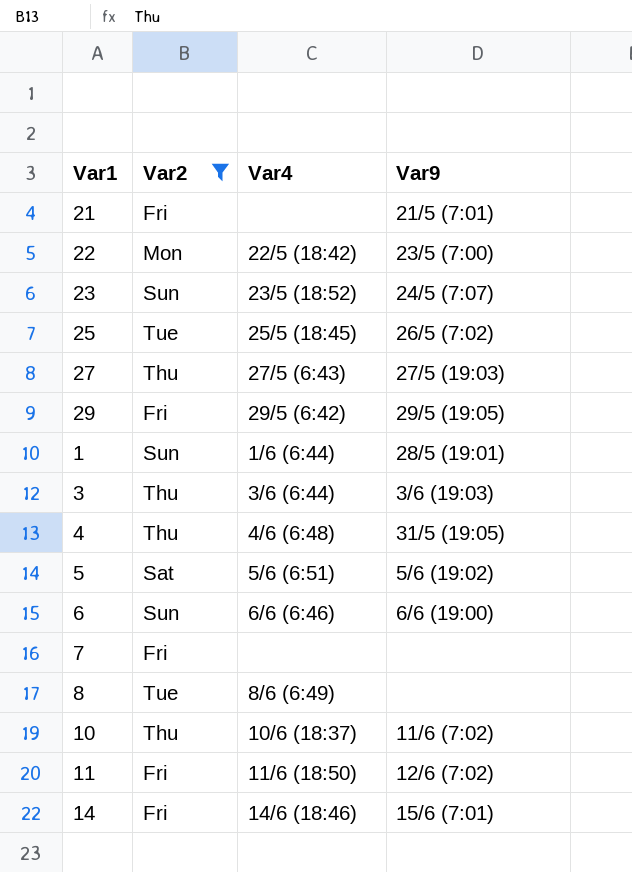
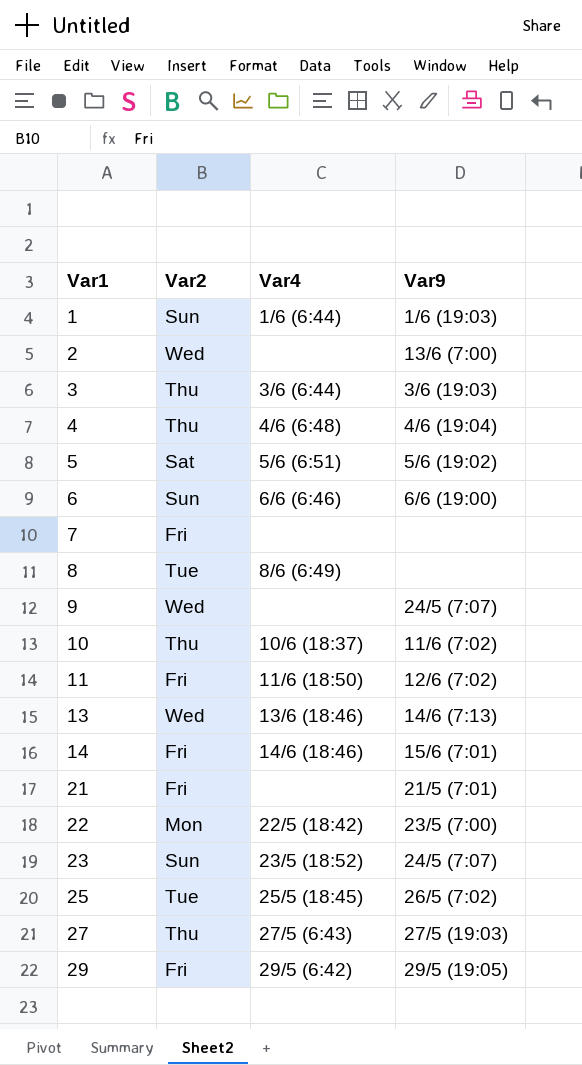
filter: Var2 != Wed -> none
row order: none -> Var1 ascending
1 | Var9: 28/5 (19:01) -> 1/6 (19:03)
4 | Var9: 31/5 (19:05) -> 4/6 (19:04)

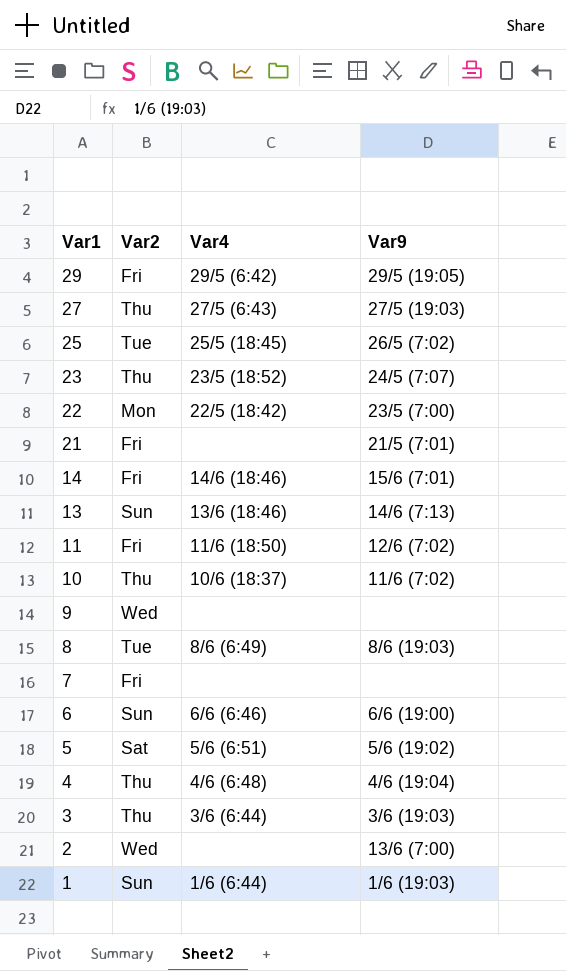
row order: Var1 ascending -> Var1 descending
23 | Var2: Sun -> Thu
13 | Var2: Wed -> Sun
9 | Var9: 24/5 (7:07) -> none
8 | Var9: none -> 8/6 (19:03)

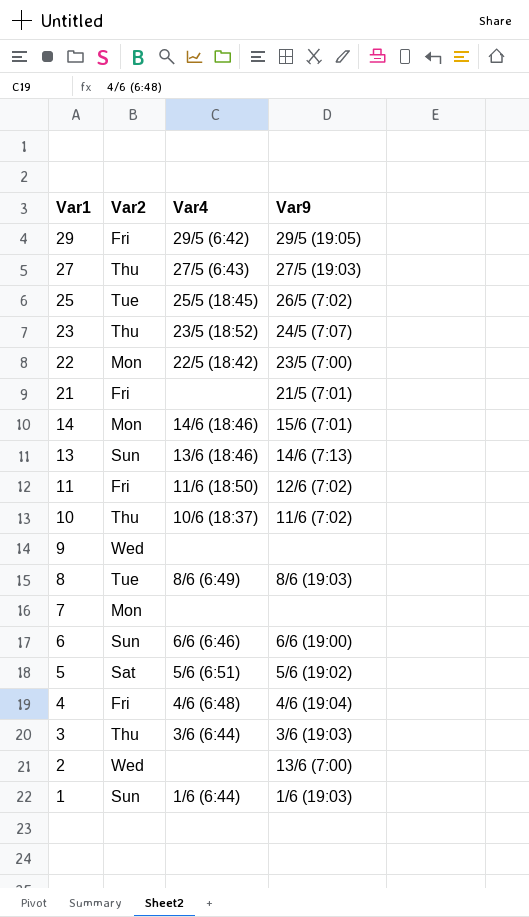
14 | Var2: Fri -> Mon
7 | Var2: Fri -> Mon
4 | Var2: Thu -> Fri

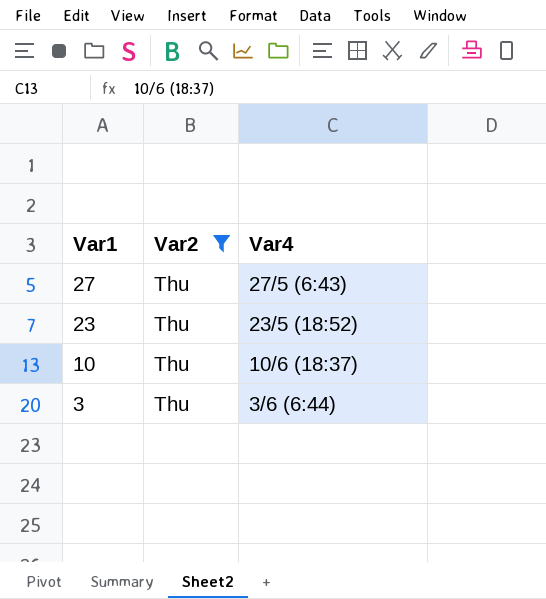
filter: none -> Var2 = Thu
column Var9 | position: 4 -> none

